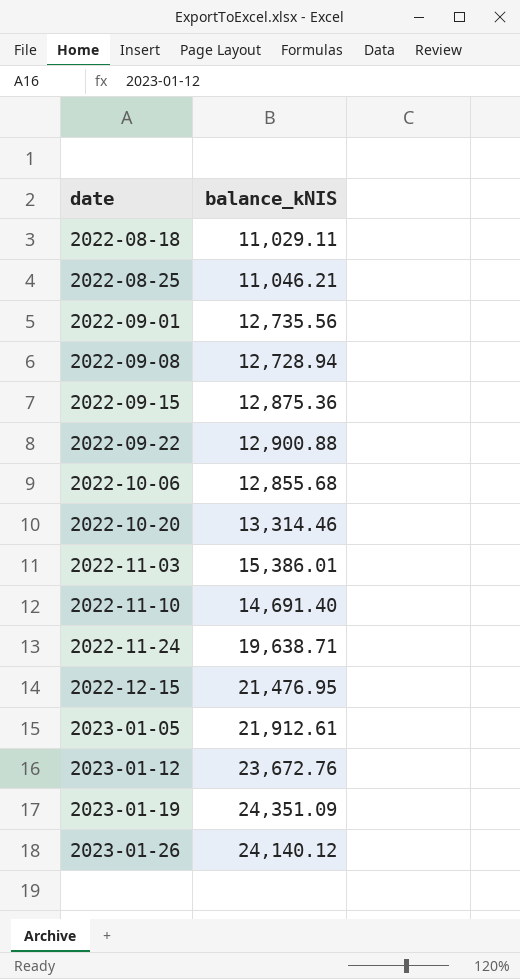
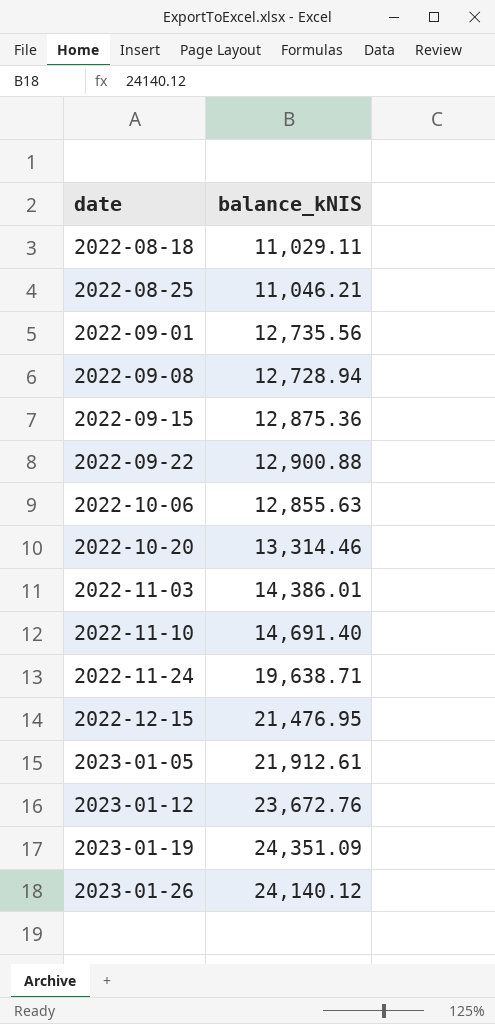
2022-10-06 | balance_kNIS: 12,855.68 -> 12,855.63
2022-11-03 | balance_kNIS: 15,386.01 -> 14,386.01

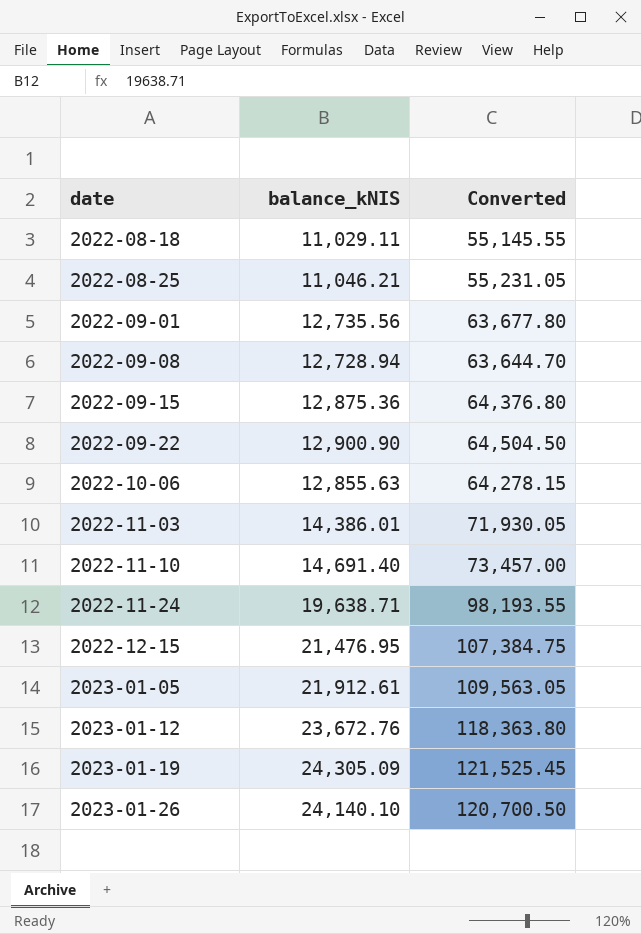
column Converted | formula: none -> [balance_kNIS] * 5
row 2022-10-20: 13,314.46 -> none
2022-09-22 | balance_kNIS: 12,900.88 -> 12,900.90
2023-01-19 | balance_kNIS: 24,351.09 -> 24,305.09
2023-01-26 | balance_kNIS: 24,140.12 -> 24,140.10

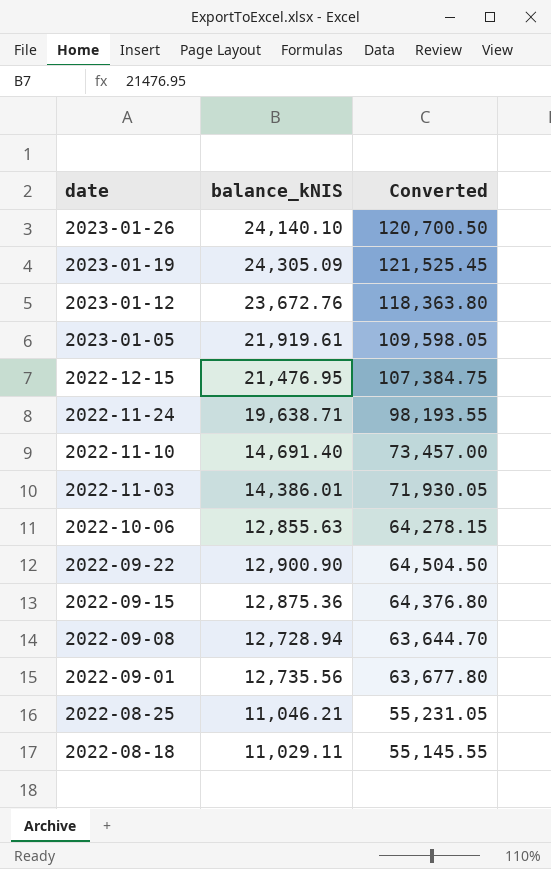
row order: date ascending -> date descending
2023-01-05 | balance_kNIS: 21,912.61 -> 21,919.61
2023-01-05 | Converted: 109,563.05 -> 109,598.05

